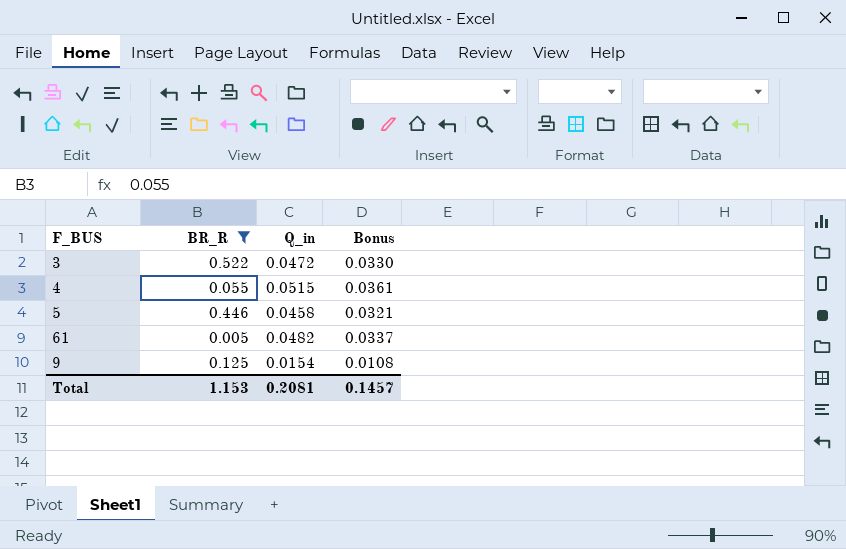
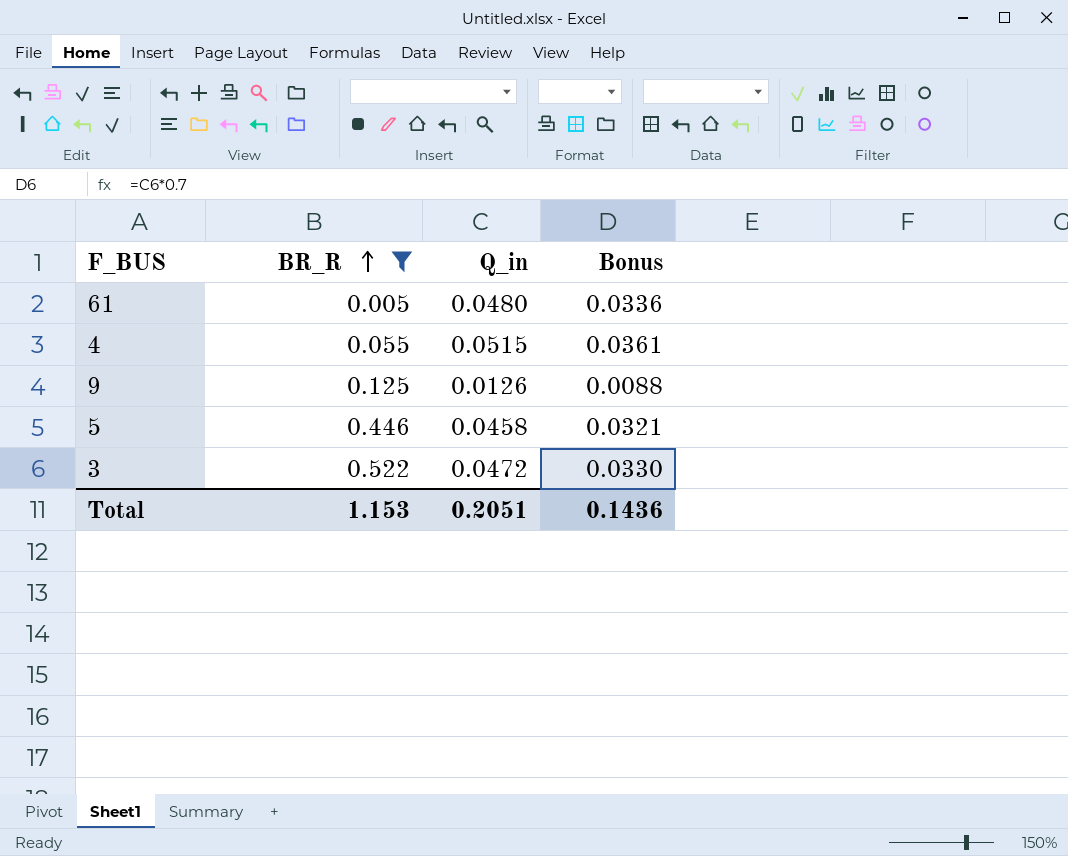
row order: none -> BR_R ascending
61 | Q_in: 0.0482 -> 0.0480
61 | Bonus: 0.0337 -> 0.0336
9 | Q_in: 0.0154 -> 0.0126
9 | Bonus: 0.0108 -> 0.0088
Total | Q_in: 0.2081 -> 0.2051
Total | Bonus: 0.1457 -> 0.1436

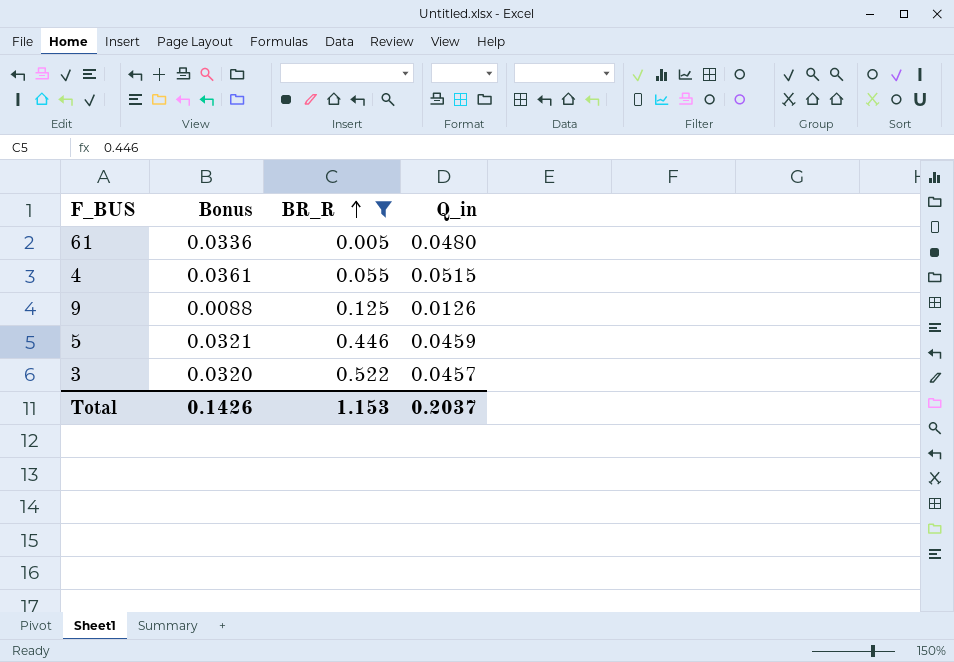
column Bonus | position: 4 -> 2
5 | Q_in: 0.0458 -> 0.0459
3 | Bonus: 0.0330 -> 0.0320
3 | Q_in: 0.0472 -> 0.0457
Total | Bonus: 0.1436 -> 0.1426
Total | Q_in: 0.2051 -> 0.2037

